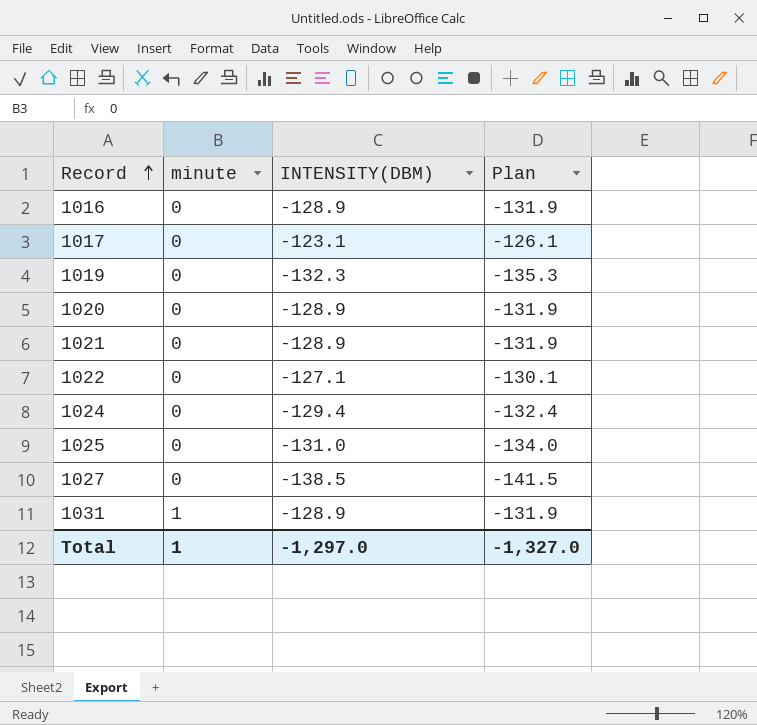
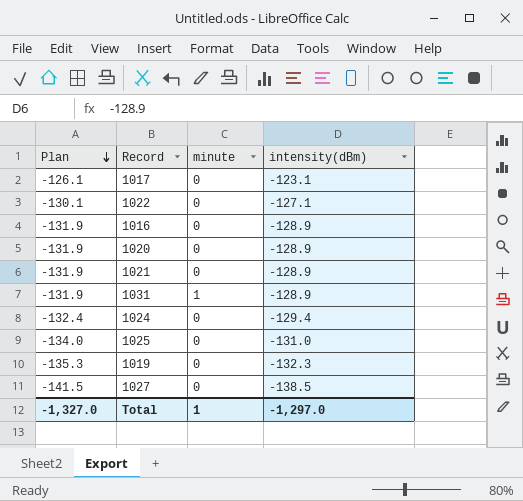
row order: Record ascending -> Plan descending
column Plan | position: 4 -> 1
column name: INTENSITY(DBM) -> intensity(dBm)

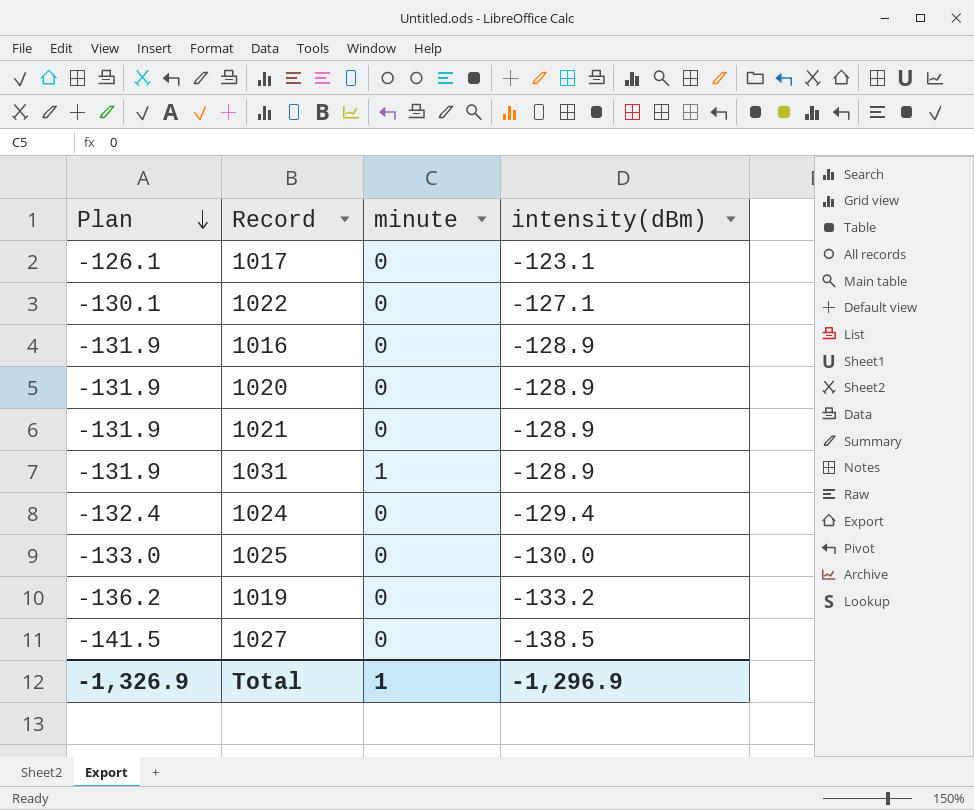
1025 | Plan: -134.0 -> -133.0
1025 | intensity(dBm): -131.0 -> -130.0
1019 | Plan: -135.3 -> -136.2
1019 | intensity(dBm): -132.3 -> -133.2
Total | Plan: -1,327.0 -> -1,326.9
Total | intensity(dBm): -1,297.0 -> -1,296.9

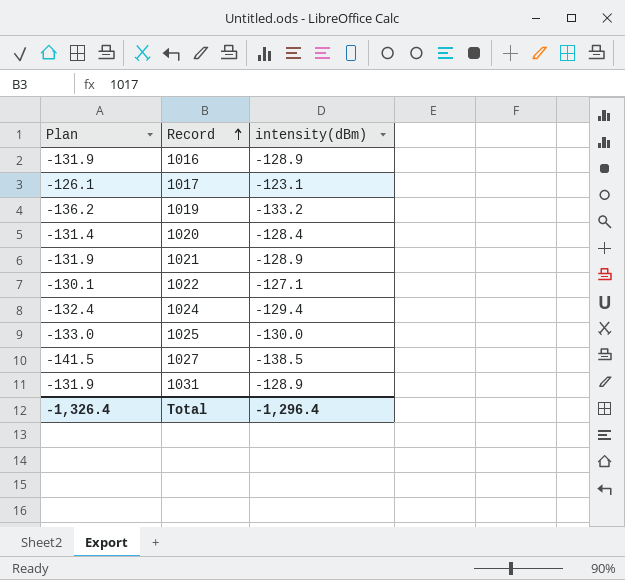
row order: Plan descending -> Record ascending
column minute | position: 3 -> none
1020 | Plan: -131.9 -> -131.4
1020 | intensity(dBm): -128.9 -> -128.4
Total | Plan: -1,326.9 -> -1,326.4
Total | intensity(dBm): -1,296.9 -> -1,296.4

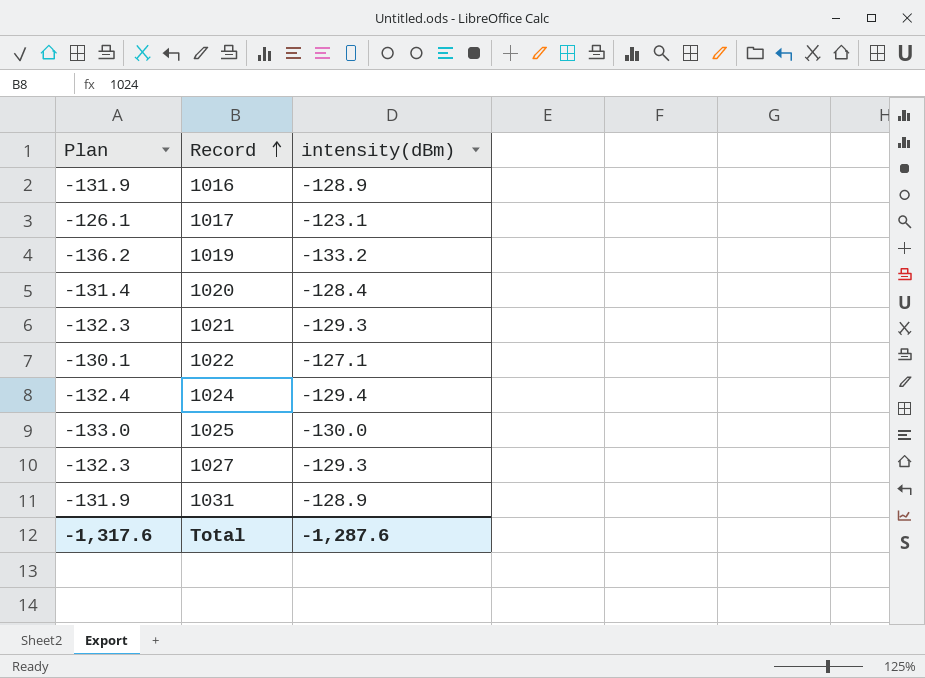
1021 | Plan: -131.9 -> -132.3
1021 | intensity(dBm): -128.9 -> -129.3
1027 | Plan: -141.5 -> -132.3
1027 | intensity(dBm): -138.5 -> -129.3
Total | Plan: -1,326.4 -> -1,317.6
Total | intensity(dBm): -1,296.4 -> -1,287.6

